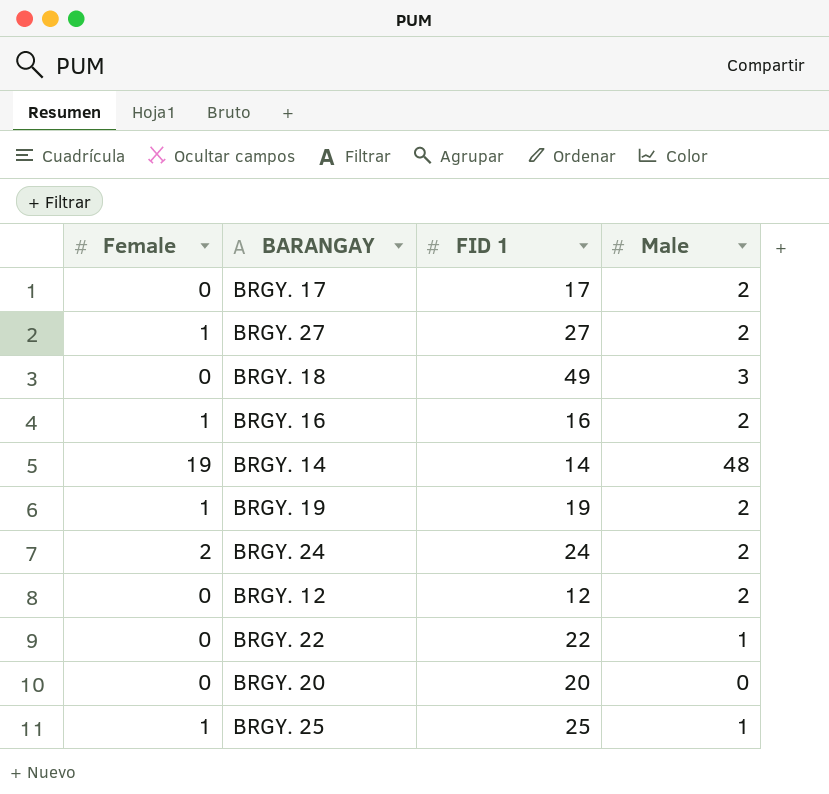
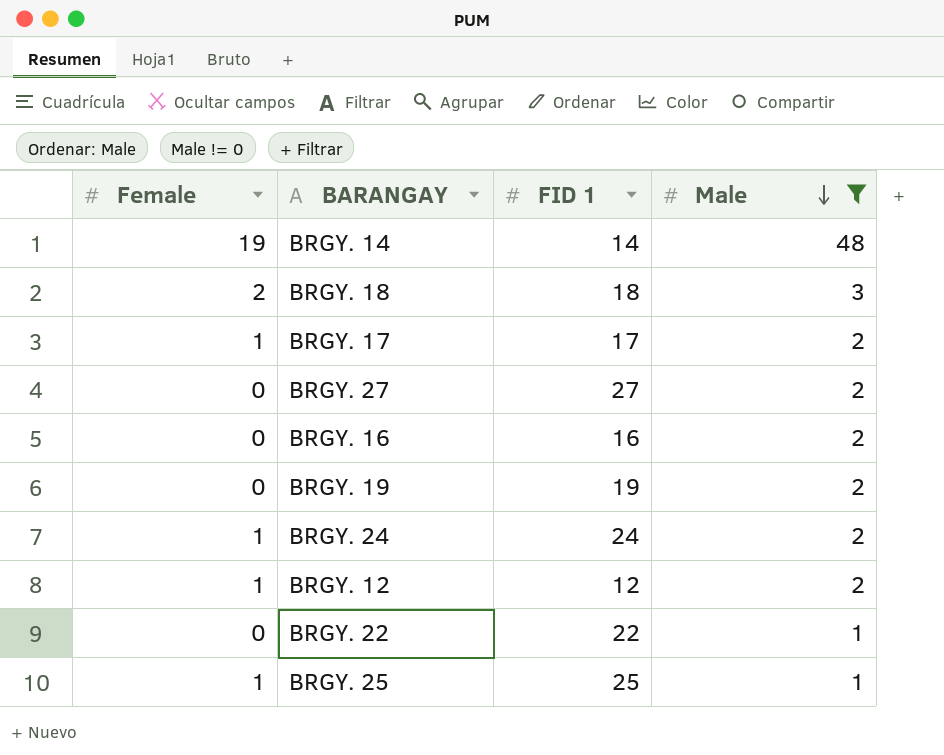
filter: none -> Male != 0
row order: none -> Male descending
BRGY. 18 | Female: 0 -> 2
BRGY. 18 | FID 1: 49 -> 18
BRGY. 17 | Female: 0 -> 1
BRGY. 27 | Female: 1 -> 0
BRGY. 16 | Female: 1 -> 0
BRGY. 19 | Female: 1 -> 0
BRGY. 24 | Female: 2 -> 1
BRGY. 12 | Female: 0 -> 1

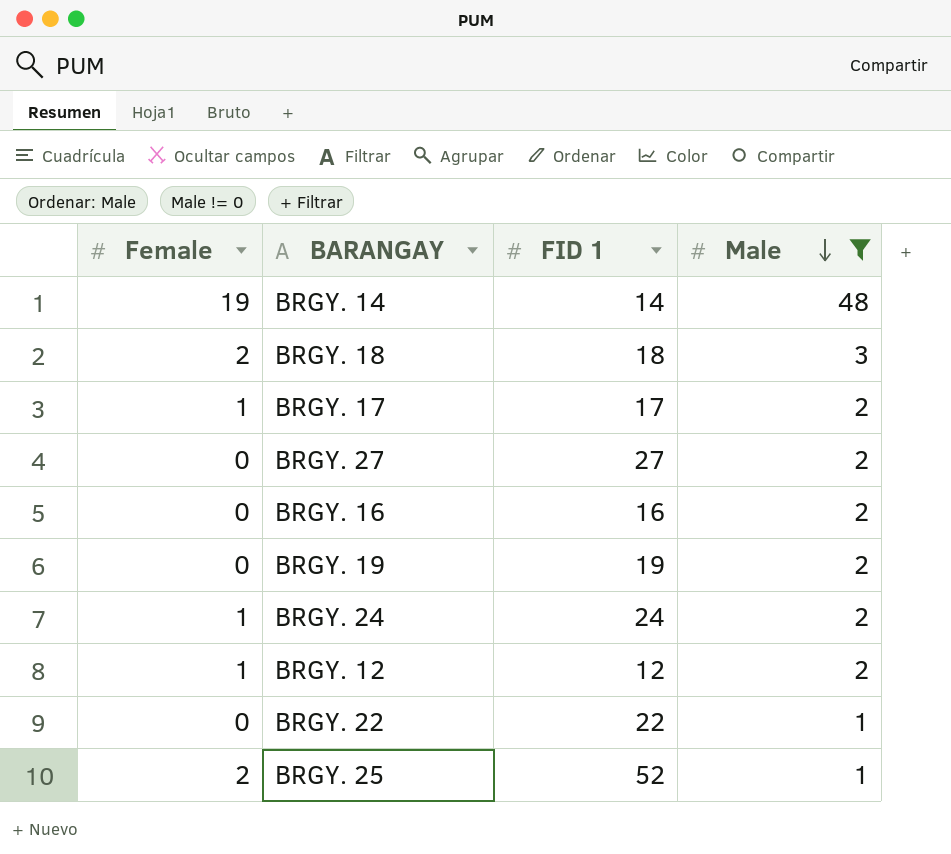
BRGY. 25 | Female: 1 -> 2
BRGY. 25 | FID 1: 25 -> 52

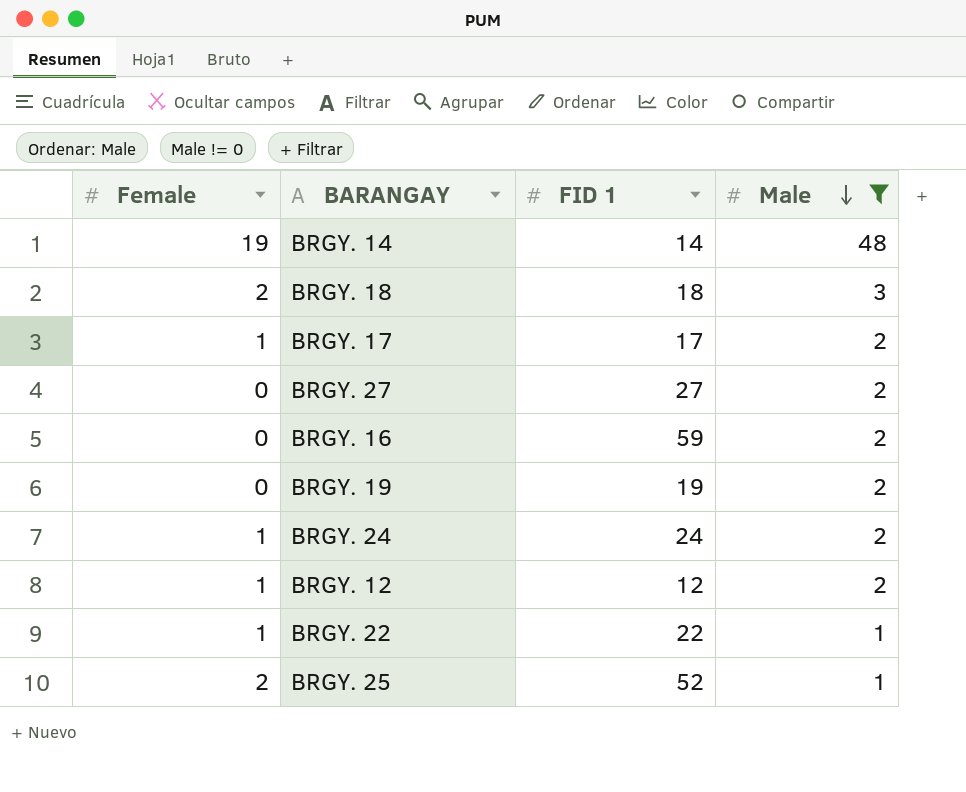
BRGY. 16 | FID 1: 16 -> 59
BRGY. 22 | Female: 0 -> 1

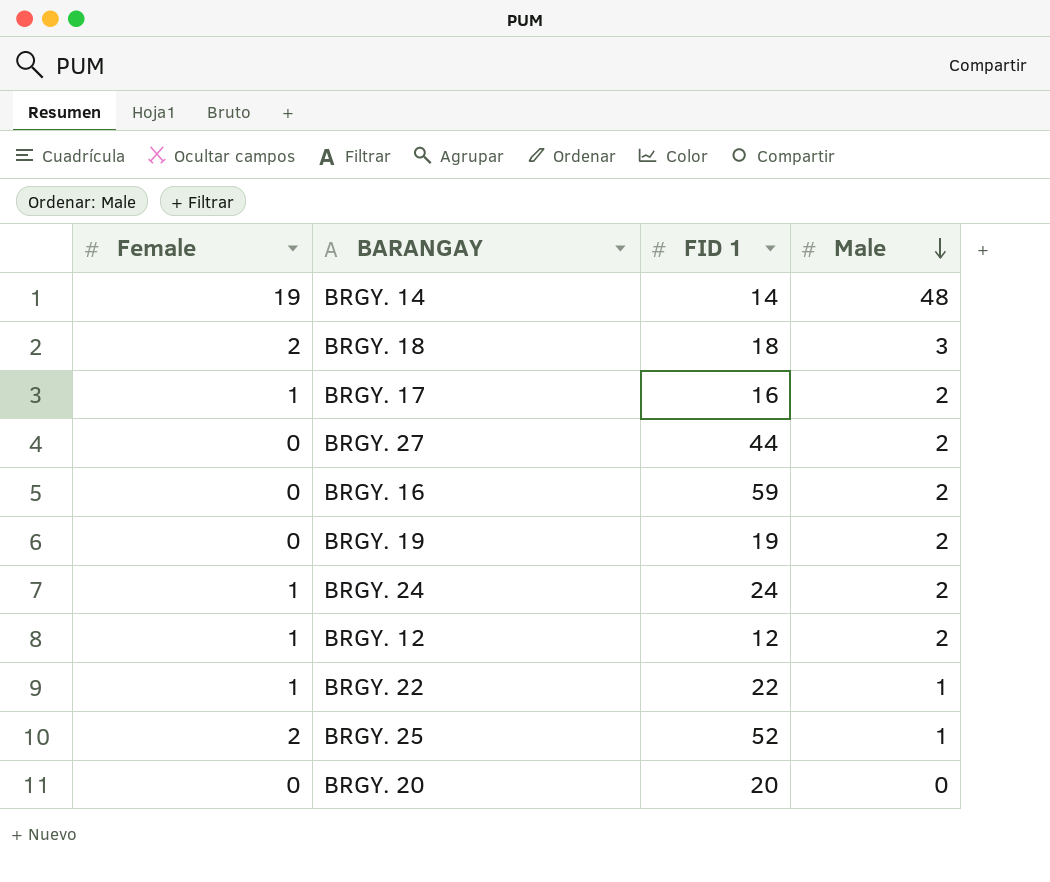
filter: Male != 0 -> none
BRGY. 17 | FID 1: 17 -> 16
BRGY. 27 | FID 1: 27 -> 44

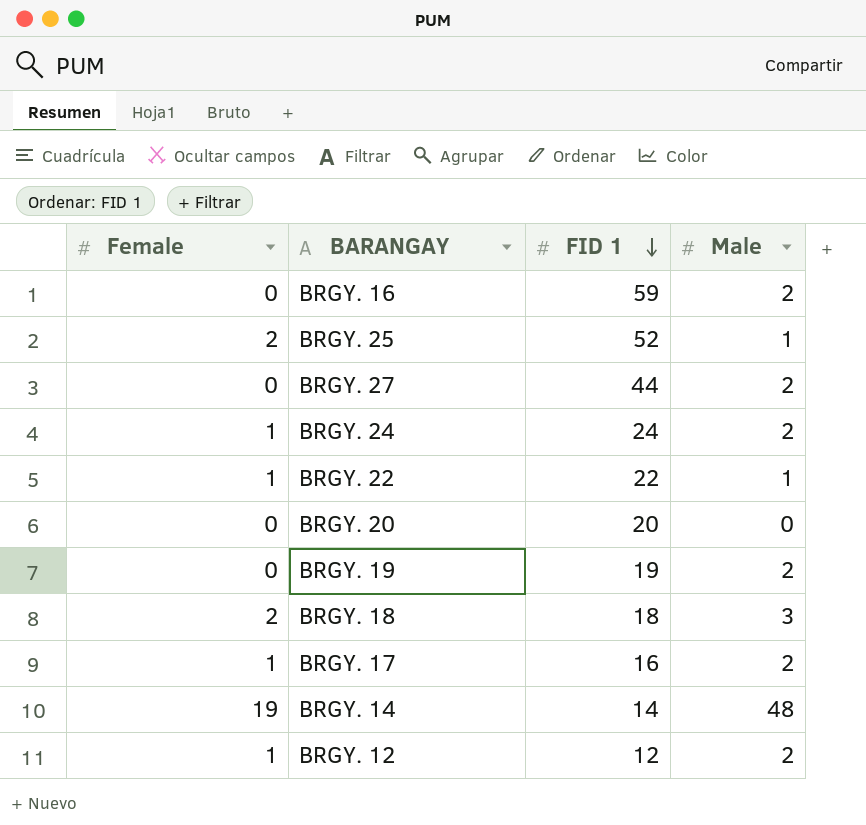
row order: Male descending -> FID 1 descending

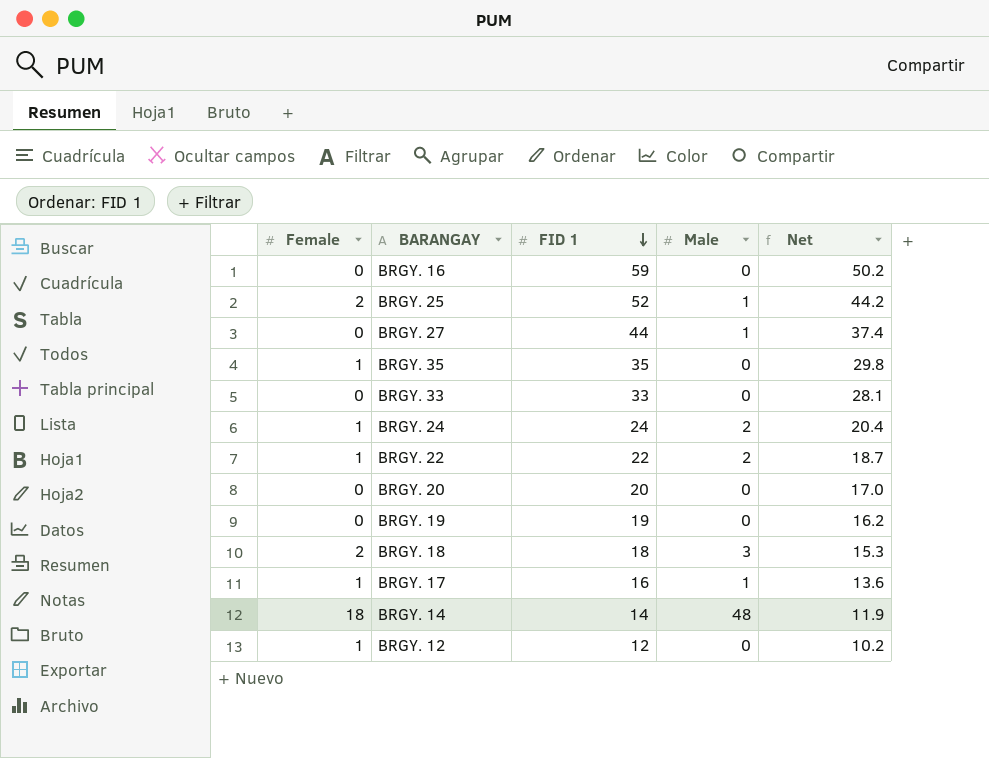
column Net | formula: none -> [FID 1] * 0.85
BRGY. 16 | Male: 2 -> 0
BRGY. 27 | Male: 2 -> 1
row BRGY. 35: none -> 1 | 35 | 0 | 29.8
row BRGY. 33: none -> 0 | 33 | 0 | 28.1
BRGY. 22 | Male: 1 -> 2
BRGY. 19 | Male: 2 -> 0
BRGY. 17 | Male: 2 -> 1
BRGY. 14 | Female: 19 -> 18
BRGY. 12 | Male: 2 -> 0

